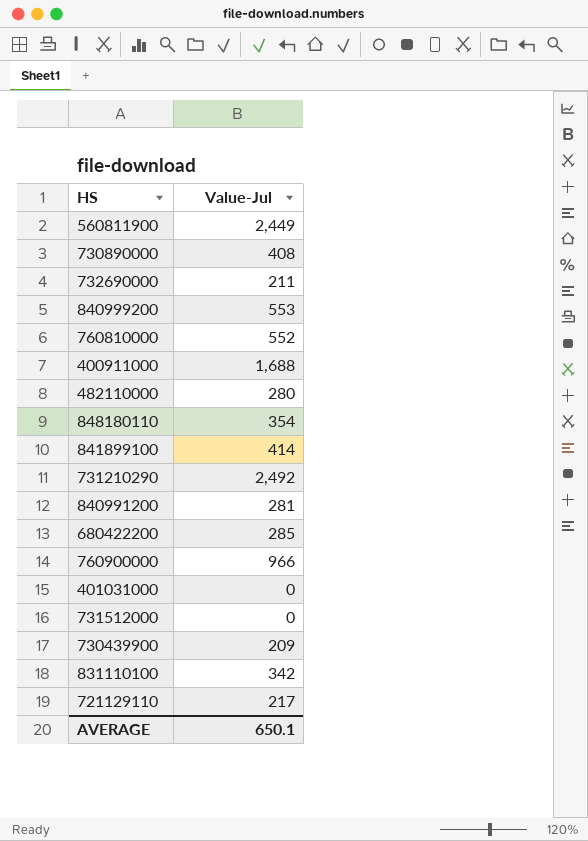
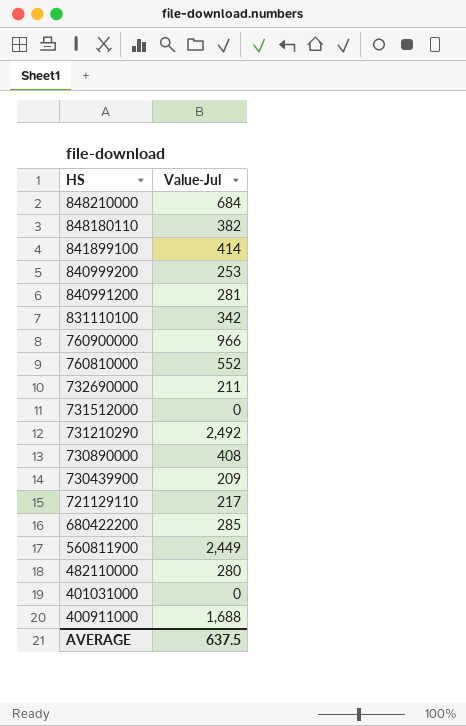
row order: none -> HS descending
row 848210000: none -> 684
848180110 | Value-Jul: 354 -> 382
840999200 | Value-Jul: 553 -> 253
AVERAGE | Value-Jul: 650.1 -> 637.5

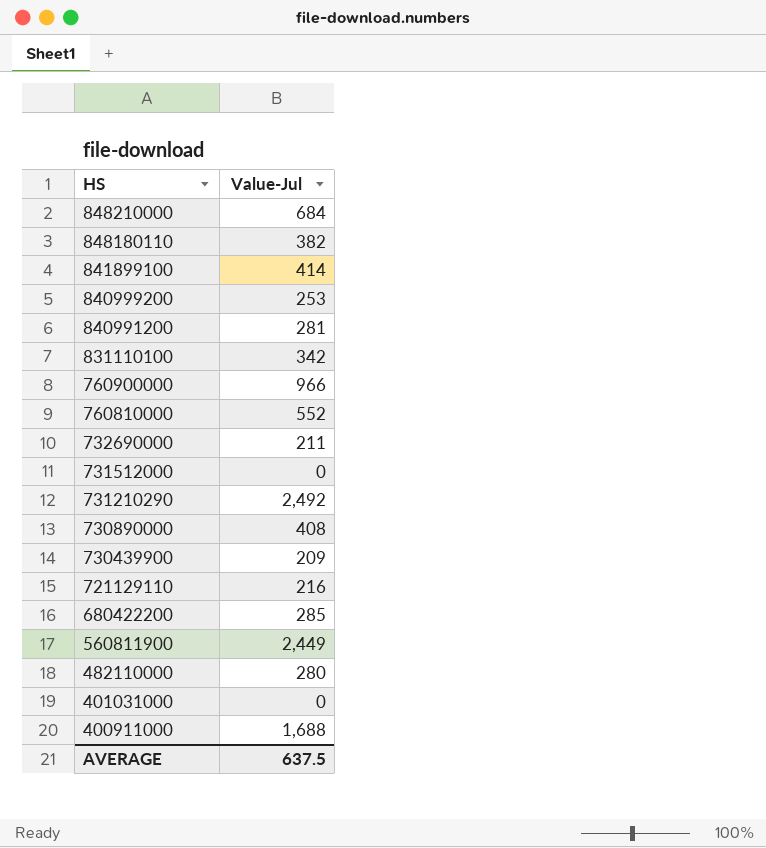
721129110 | Value-Jul: 217 -> 216

